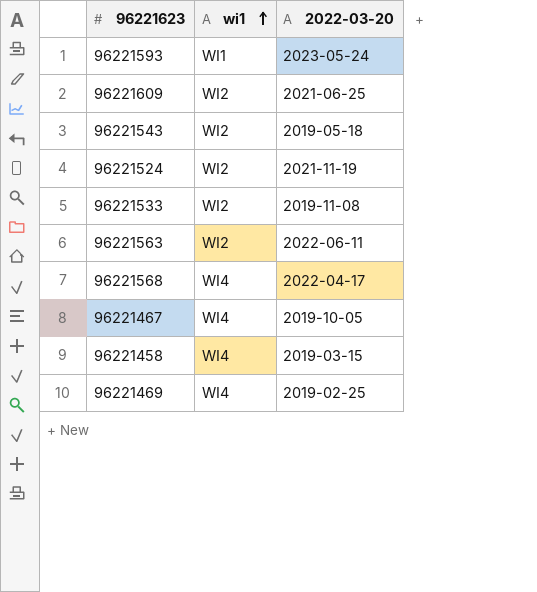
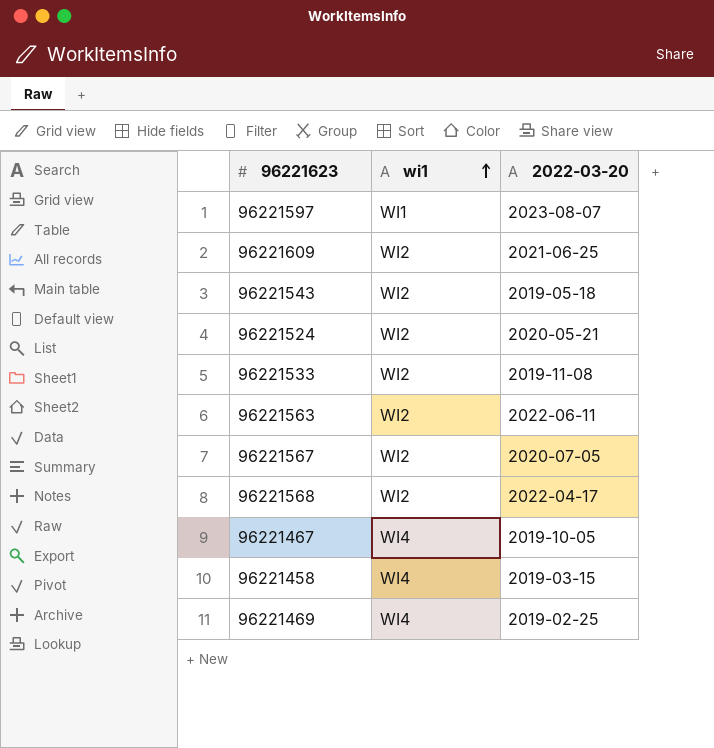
row 96221593: WI1 | 2023-05-24 -> none
row 96221597: none -> WI1 | 2023-08-07
96221524 | 2022-03-20: 2021-11-19 -> 2020-05-21
row 96221567: none -> WI2 | 2020-07-05
96221568 | wi1: WI4 -> WI2

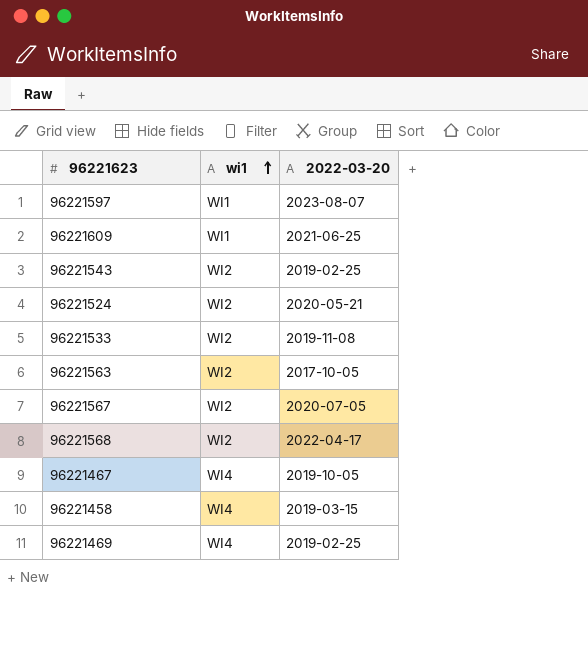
96221609 | wi1: WI2 -> WI1
96221543 | 2022-03-20: 2019-05-18 -> 2019-02-25
96221563 | 2022-03-20: 2022-06-11 -> 2017-10-05

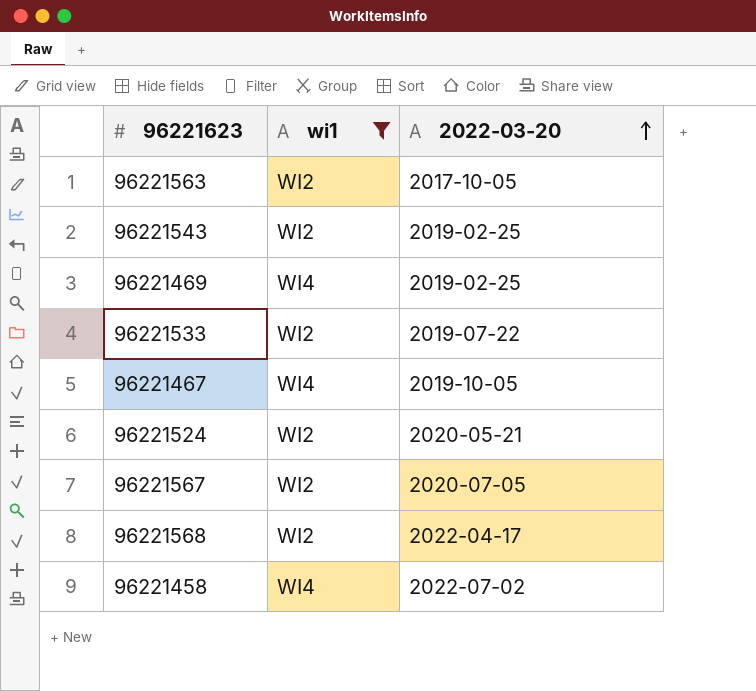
filter: none -> wi1 != WI1
row order: wi1 ascending -> 2022-03-20 ascending
96221533 | 2022-03-20: 2019-11-08 -> 2019-07-22
96221458 | 2022-03-20: 2019-03-15 -> 2022-07-02

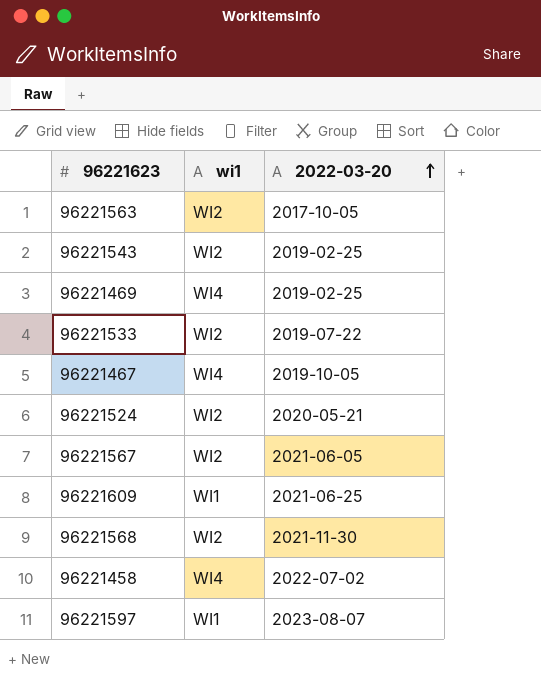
filter: wi1 != WI1 -> none
96221567 | 2022-03-20: 2020-07-05 -> 2021-06-05
96221568 | 2022-03-20: 2022-04-17 -> 2021-11-30

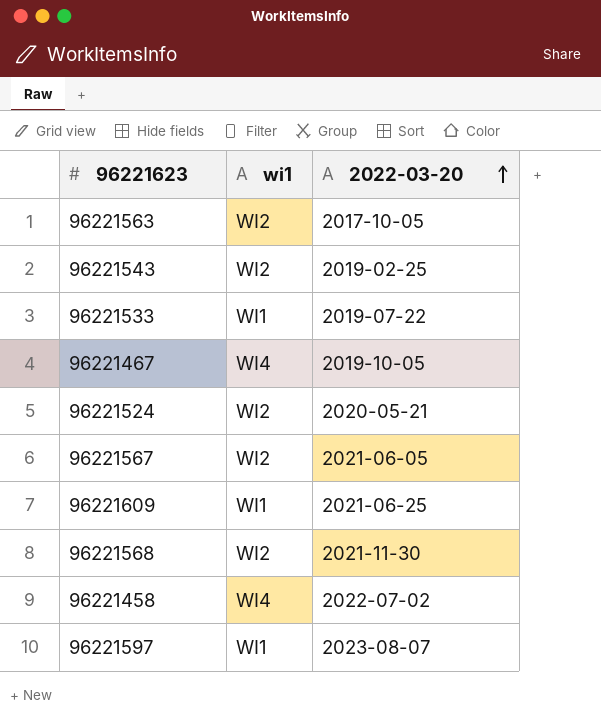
row 96221469: WI4 | 2019-02-25 -> none
96221533 | wi1: WI2 -> WI1

